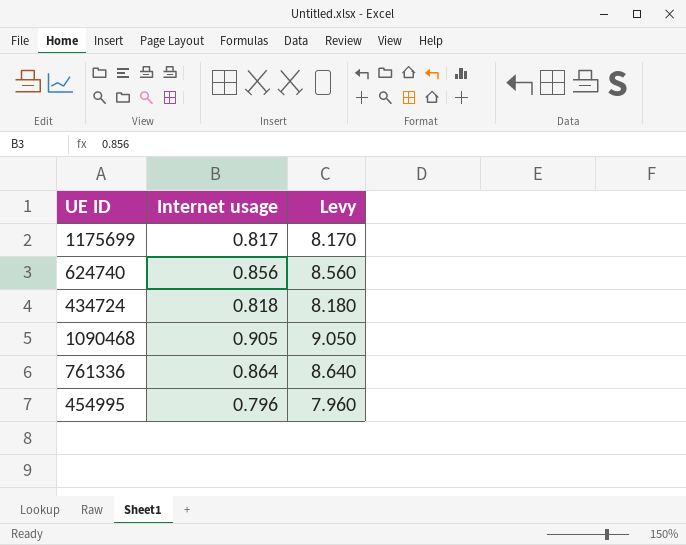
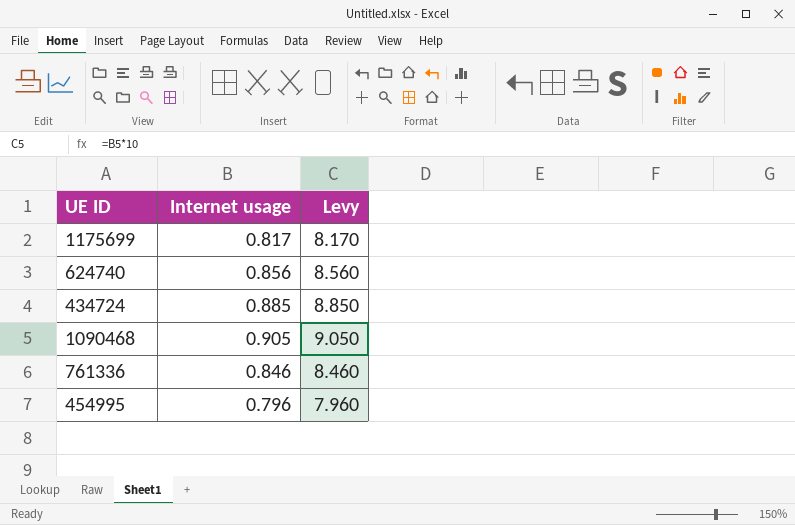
434724 | Internet usage: 0.818 -> 0.885
434724 | Levy: 8.180 -> 8.850
761336 | Internet usage: 0.864 -> 0.846
761336 | Levy: 8.640 -> 8.460

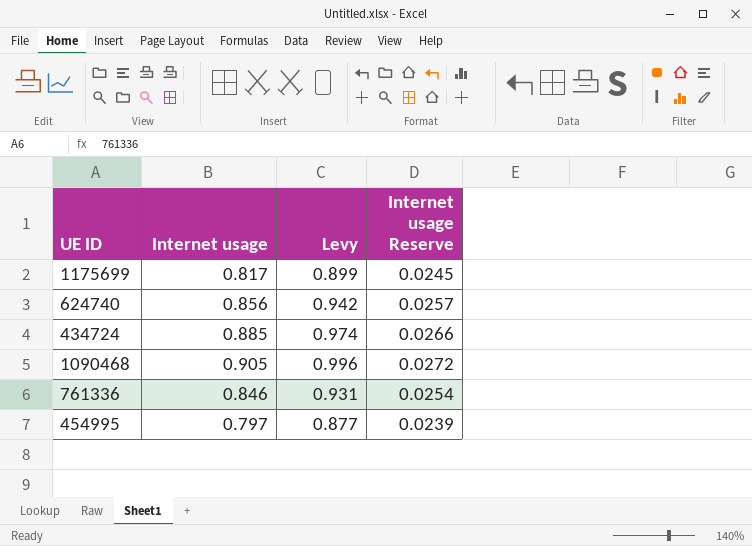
column Levy | formula: [Internet usage] * 10 -> [Internet usage] * 1.1
column Internet usage Reserve | formula: none -> [Internet usage] * 0.03
454995 | Internet usage: 0.796 -> 0.797

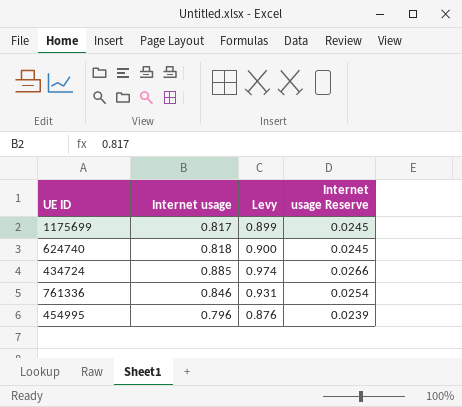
row 1090468: 0.905 | 0.996 | 0.0272 -> none
624740 | Internet usage: 0.856 -> 0.818
624740 | Levy: 0.942 -> 0.900
624740 | Internet usage Reserve: 0.0257 -> 0.0245
454995 | Internet usage: 0.797 -> 0.796
454995 | Levy: 0.877 -> 0.876

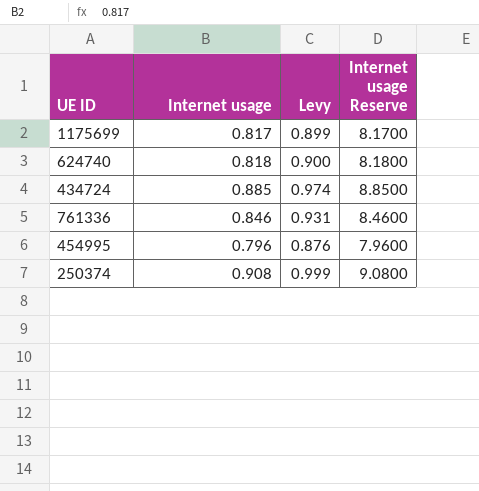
column Internet usage Reserve | formula: [Internet usage] * 0.03 -> [Internet usage] * 10
row 250374: none -> 0.908 | 0.999 | 9.0800

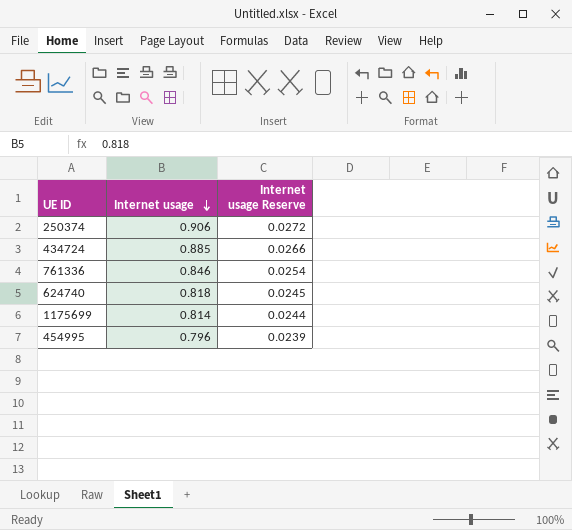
row order: none -> Internet usage descending
column Levy | formula: [Internet usage] * 1.1 -> none
column Internet usage Reserve | formula: [Internet usage] * 10 -> [Internet usage] * 0.03
250374 | Internet usage: 0.908 -> 0.906
1175699 | Internet usage: 0.817 -> 0.814

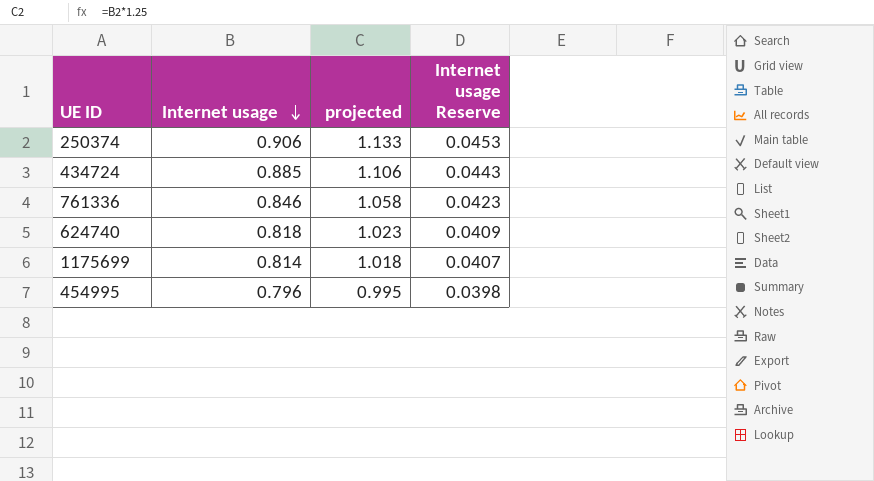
column projected | formula: none -> [Internet usage] * 1.25
column Internet usage Reserve | formula: [Internet usage] * 0.03 -> [Internet usage] * 0.05

